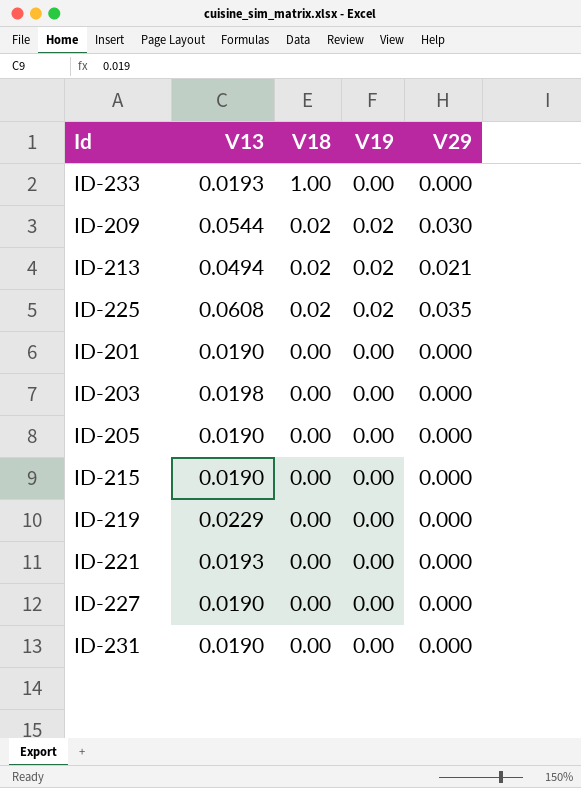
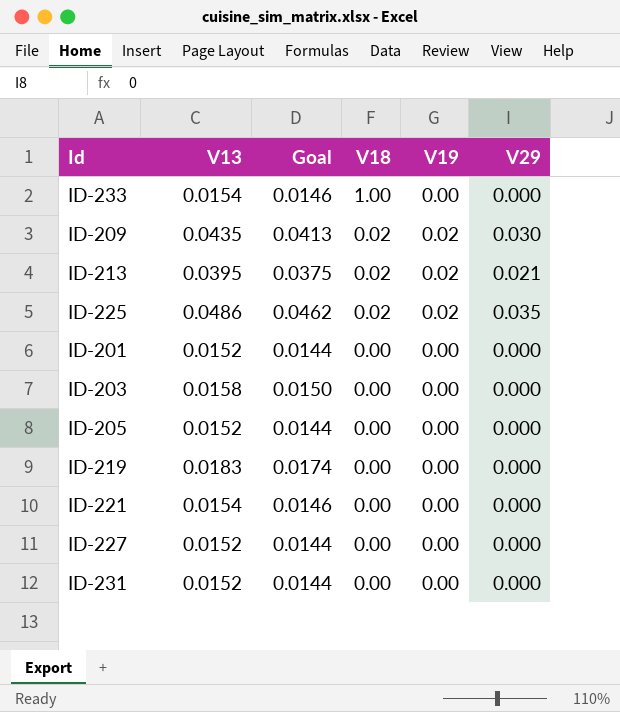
column Goal | formula: none -> [V13] * 0.95
row ID-215: 0.0190 | 0.00 | 0.00 | 0.000 -> none
ID-233 | V13: 0.0193 -> 0.0154
ID-209 | V13: 0.0544 -> 0.0435
ID-213 | V13: 0.0494 -> 0.0395
ID-225 | V13: 0.0608 -> 0.0486
ID-201 | V13: 0.0190 -> 0.0152
ID-203 | V13: 0.0198 -> 0.0158
ID-205 | V13: 0.0190 -> 0.0152
ID-219 | V13: 0.0229 -> 0.0183
ID-221 | V13: 0.0193 -> 0.0154
ID-227 | V13: 0.0190 -> 0.0152
ID-231 | V13: 0.0190 -> 0.0152

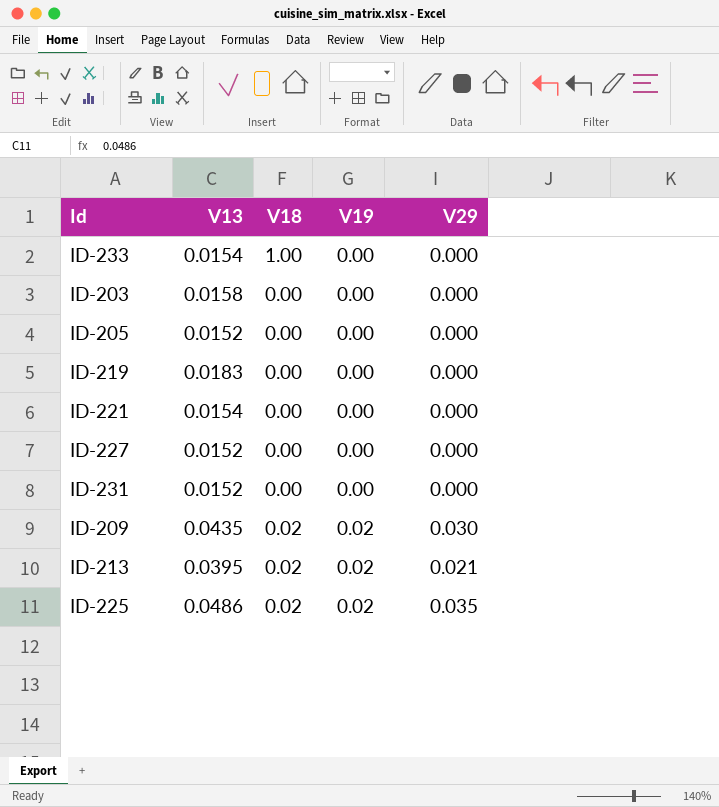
row order: V18 descending -> V19 ascending
column Goal | formula: [V13] * 0.95 -> none
row ID-201: 0.0152 | 0.0144 | 0.00 | 0.00 | 0.000 -> none

